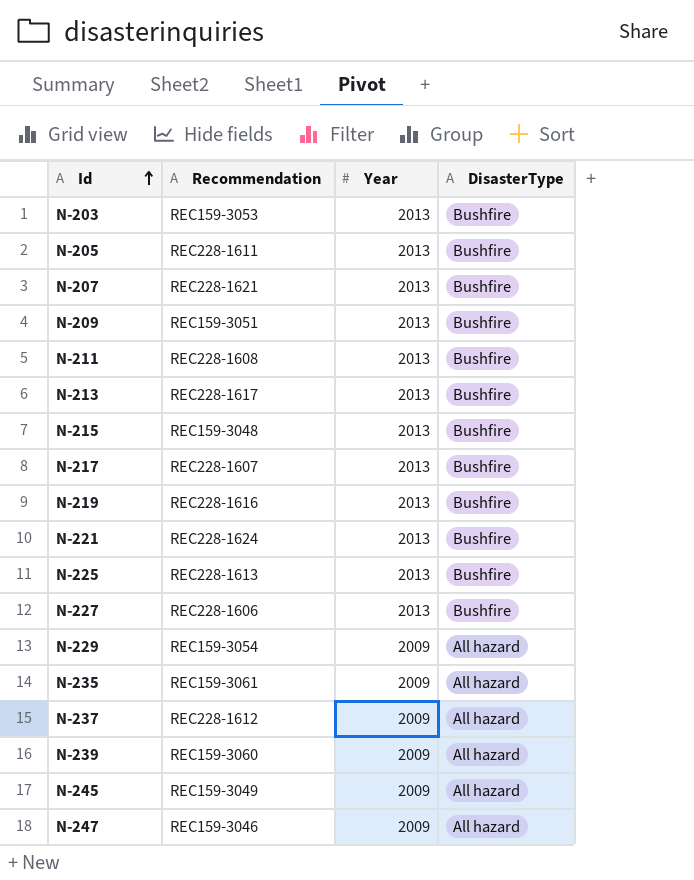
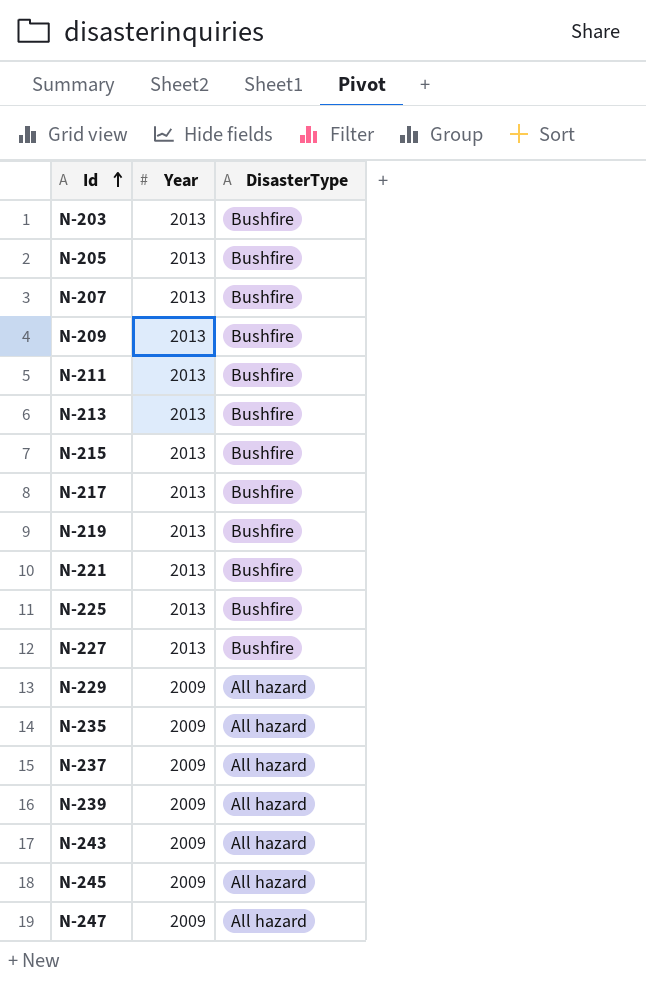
column Recommendation | position: 2 -> none
row N-243: none -> 2009 | All hazard

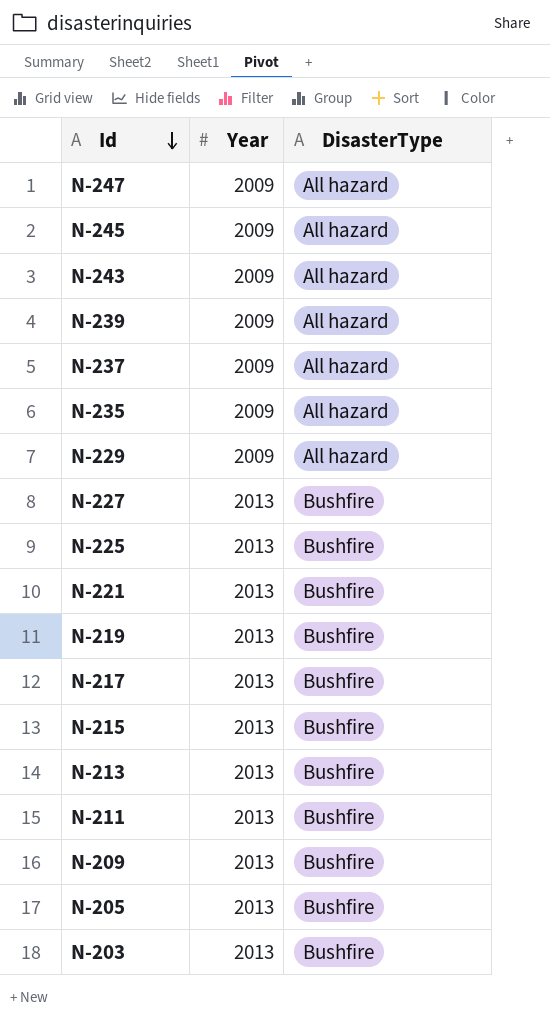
row order: Id ascending -> Id descending
row N-207: 2013 | Bushfire -> none

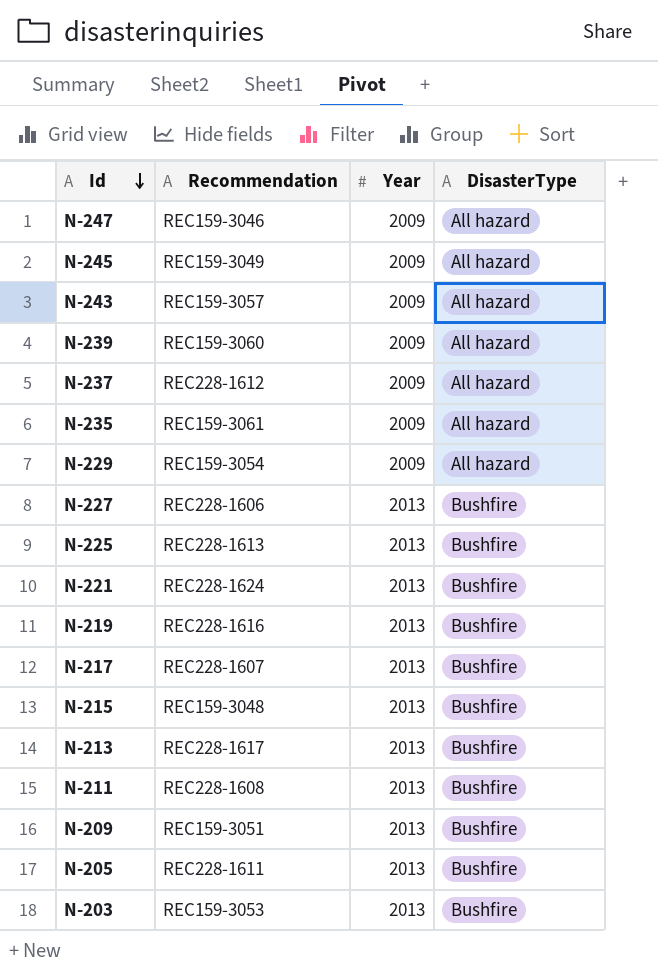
column Recommendation | position: none -> 2

